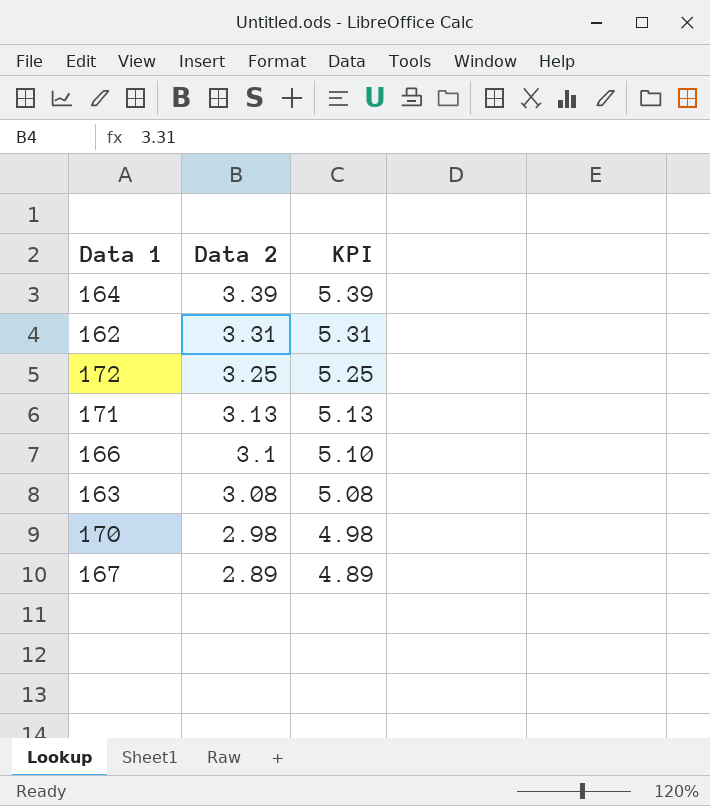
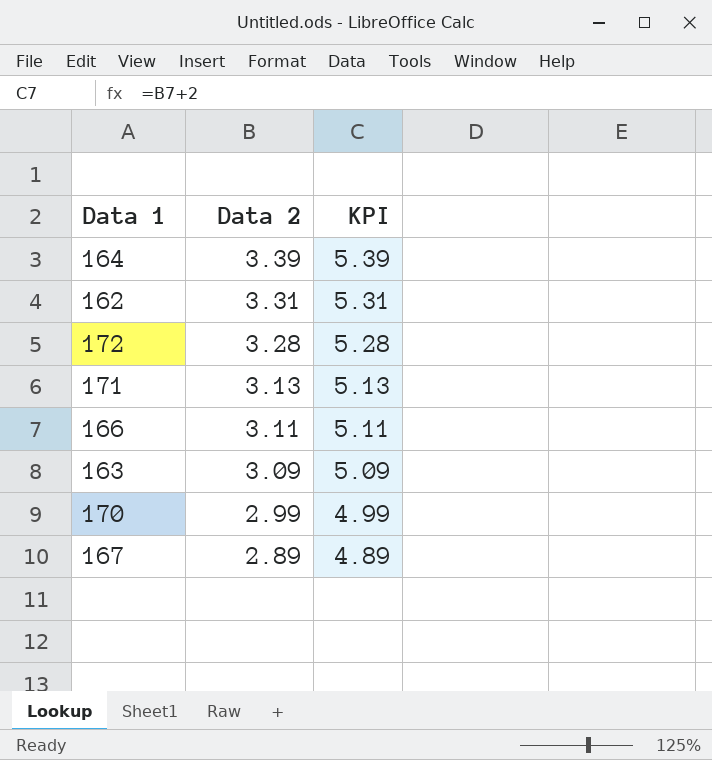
172 | Data 2: 3.25 -> 3.28
172 | KPI: 5.25 -> 5.28
166 | Data 2: 3.1 -> 3.11
166 | KPI: 5.10 -> 5.11
163 | Data 2: 3.08 -> 3.09
163 | KPI: 5.08 -> 5.09
170 | Data 2: 2.98 -> 2.99
170 | KPI: 4.98 -> 4.99

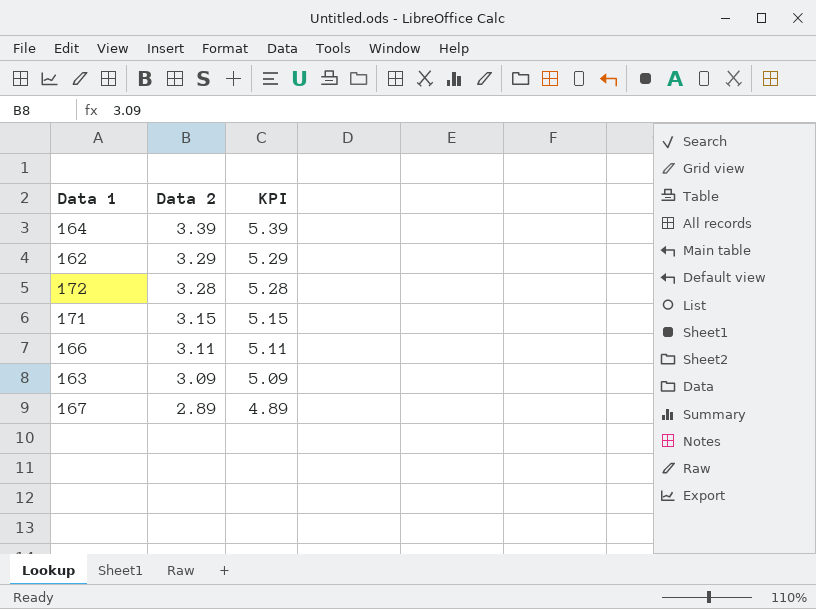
row 170: 2.99 | 4.99 -> none
162 | Data 2: 3.31 -> 3.29
162 | KPI: 5.31 -> 5.29
171 | Data 2: 3.13 -> 3.15
171 | KPI: 5.13 -> 5.15

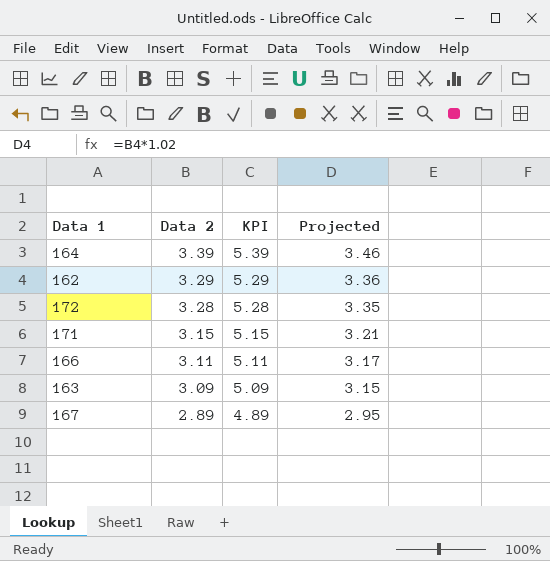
column Projected | formula: none -> [Data 2] * 1.02

